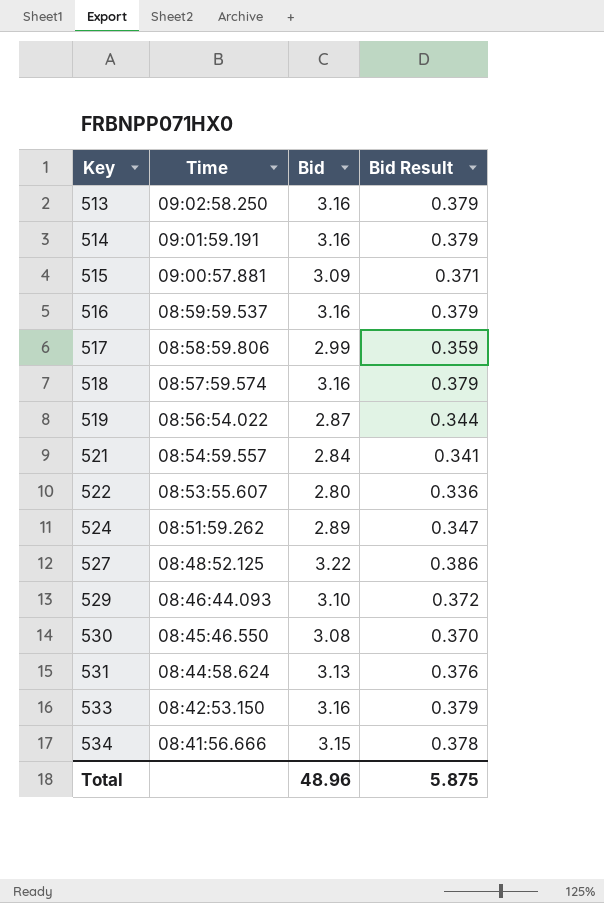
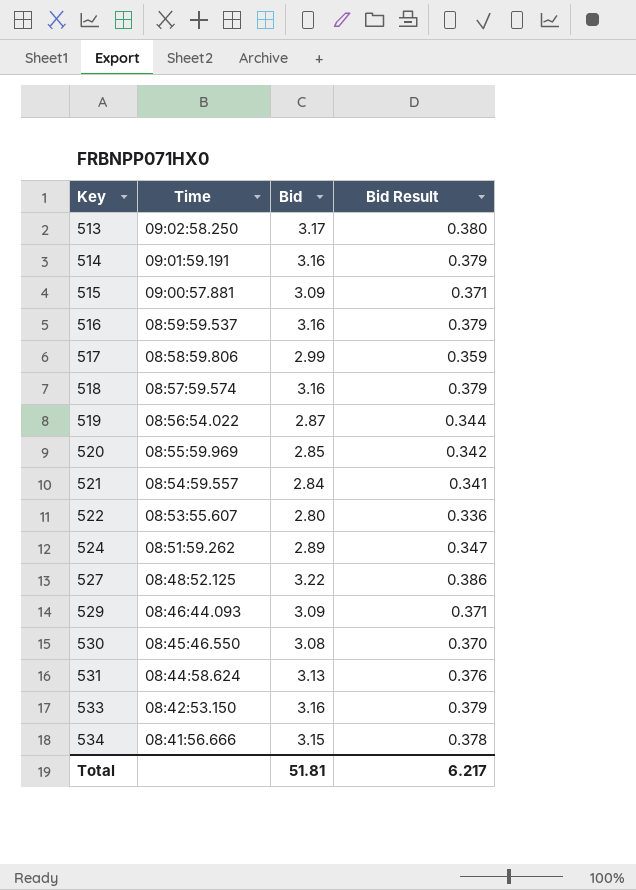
513 | Bid: 3.16 -> 3.17
513 | Bid Result: 0.379 -> 0.380
row 520: none -> 08:55:59.969 | 2.85 | 0.342
529 | Bid: 3.10 -> 3.09
529 | Bid Result: 0.372 -> 0.371
Total | Bid: 48.96 -> 51.81
Total | Bid Result: 5.875 -> 6.217

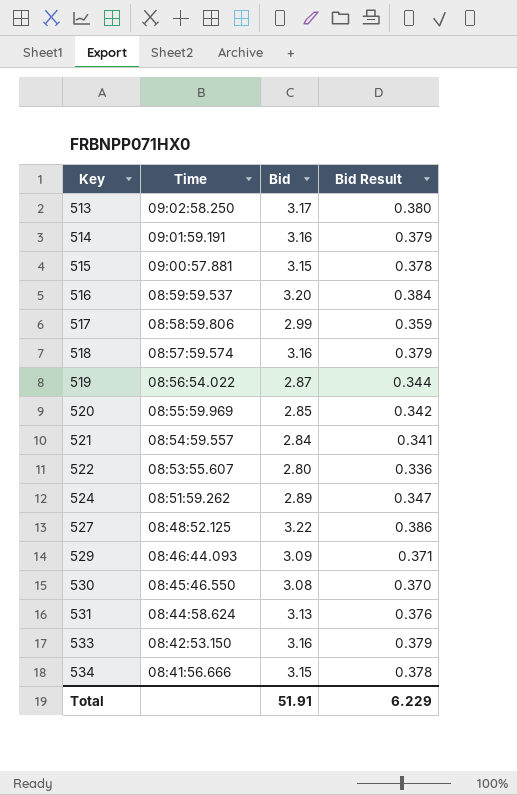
515 | Bid: 3.09 -> 3.15
515 | Bid Result: 0.371 -> 0.378
516 | Bid: 3.16 -> 3.20
516 | Bid Result: 0.379 -> 0.384
Total | Bid: 51.81 -> 51.91
Total | Bid Result: 6.217 -> 6.229

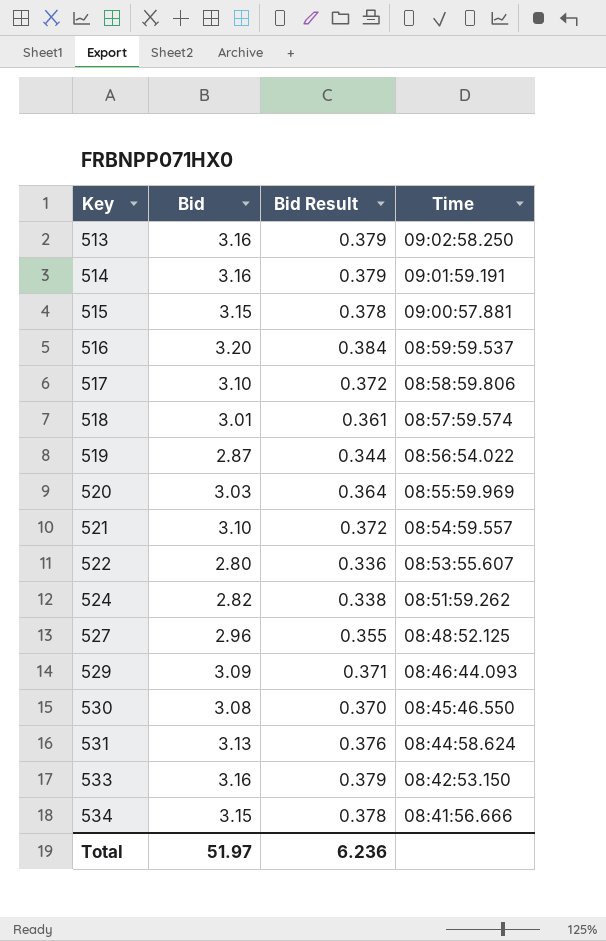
column Time | position: 2 -> 4
513 | Bid: 3.17 -> 3.16
513 | Bid Result: 0.380 -> 0.379
517 | Bid: 2.99 -> 3.10
517 | Bid Result: 0.359 -> 0.372
518 | Bid: 3.16 -> 3.01
518 | Bid Result: 0.379 -> 0.361
520 | Bid: 2.85 -> 3.03
520 | Bid Result: 0.342 -> 0.364
521 | Bid: 2.84 -> 3.10
521 | Bid Result: 0.341 -> 0.372
524 | Bid: 2.89 -> 2.82
524 | Bid Result: 0.347 -> 0.338
527 | Bid: 3.22 -> 2.96
527 | Bid Result: 0.386 -> 0.355
Total | Bid: 51.91 -> 51.97
Total | Bid Result: 6.229 -> 6.236

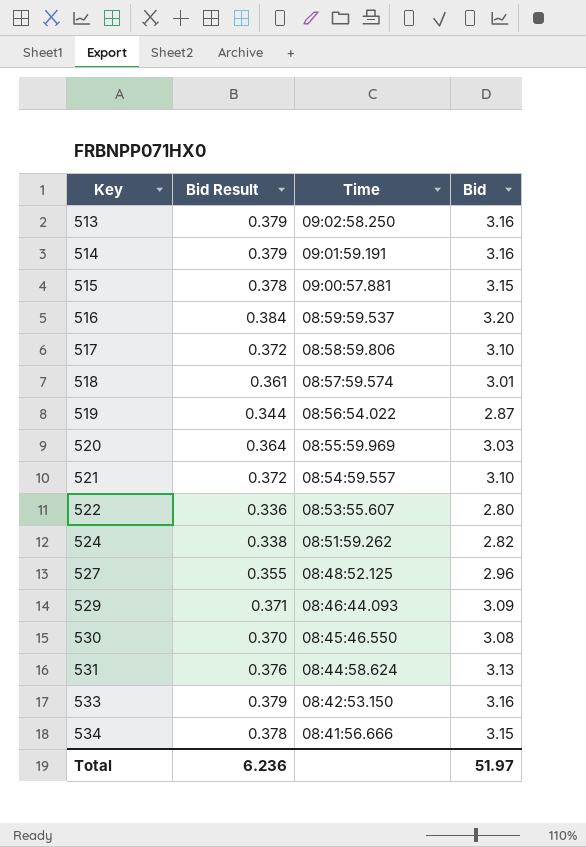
column Bid | position: 2 -> 4

